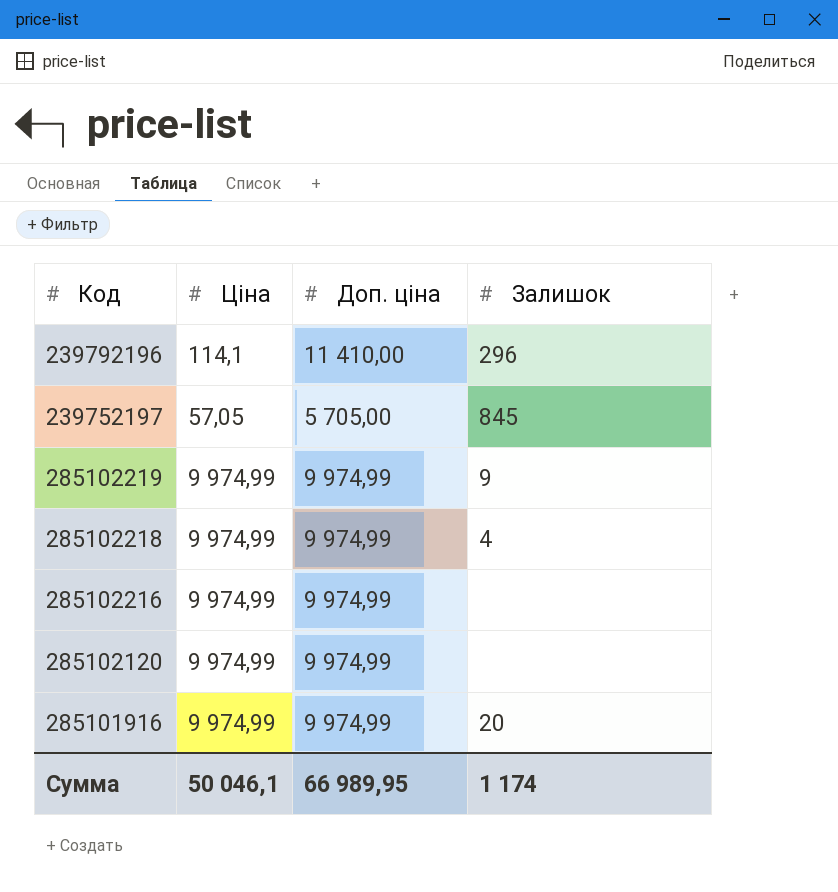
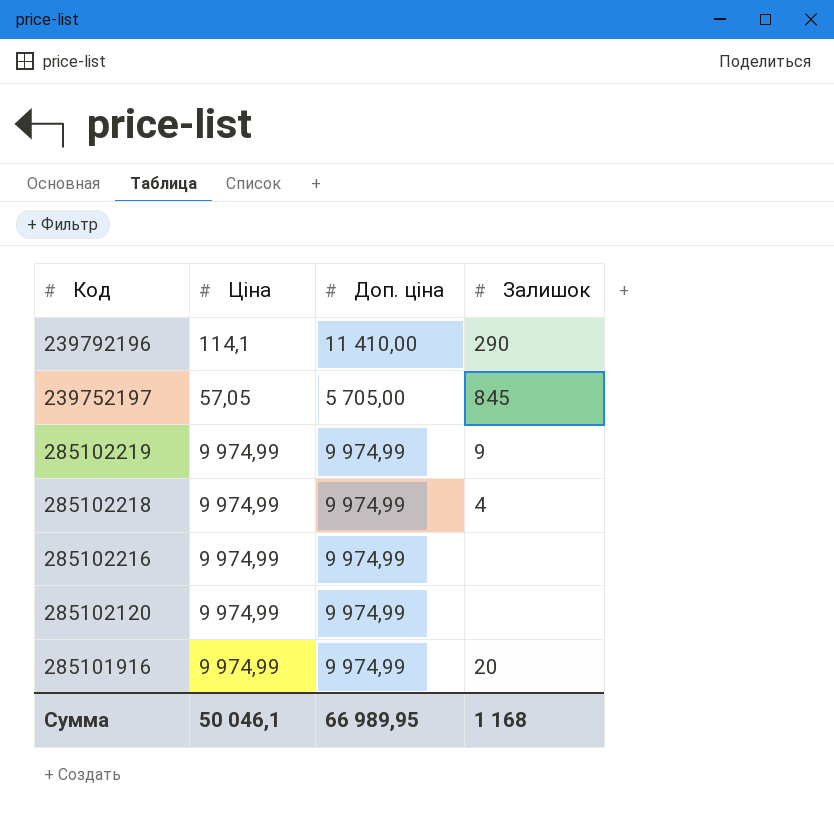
239792196 | Залишок: 296 -> 290
Сумма | Залишок: 1 174 -> 1 168

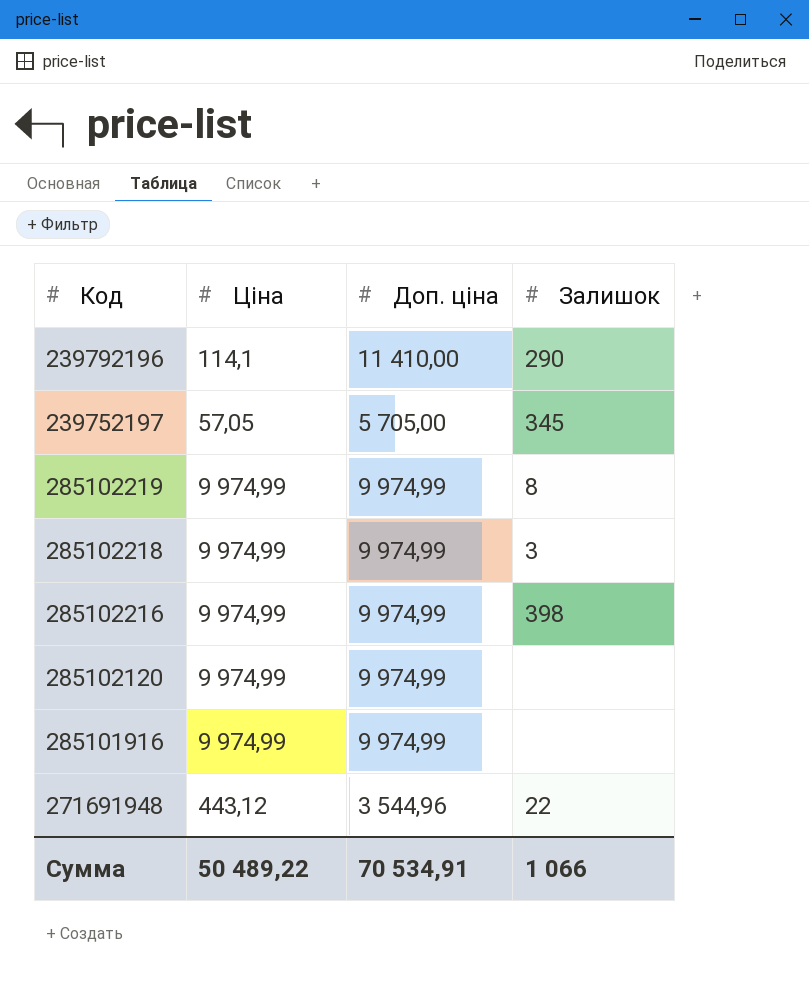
239752197 | Залишок: 845 -> 345
285102219 | Залишок: 9 -> 8
285102218 | Залишок: 4 -> 3
285102216 | Залишок: none -> 398
285101916 | Залишок: 20 -> none
row 271691948: none -> 443,12 | 3 544,96 | 22
Сумма | Ціна: 50 046,1 -> 50 489,22
Сумма | Доп. ціна: 66 989,95 -> 70 534,91
Сумма | Залишок: 1 168 -> 1 066

